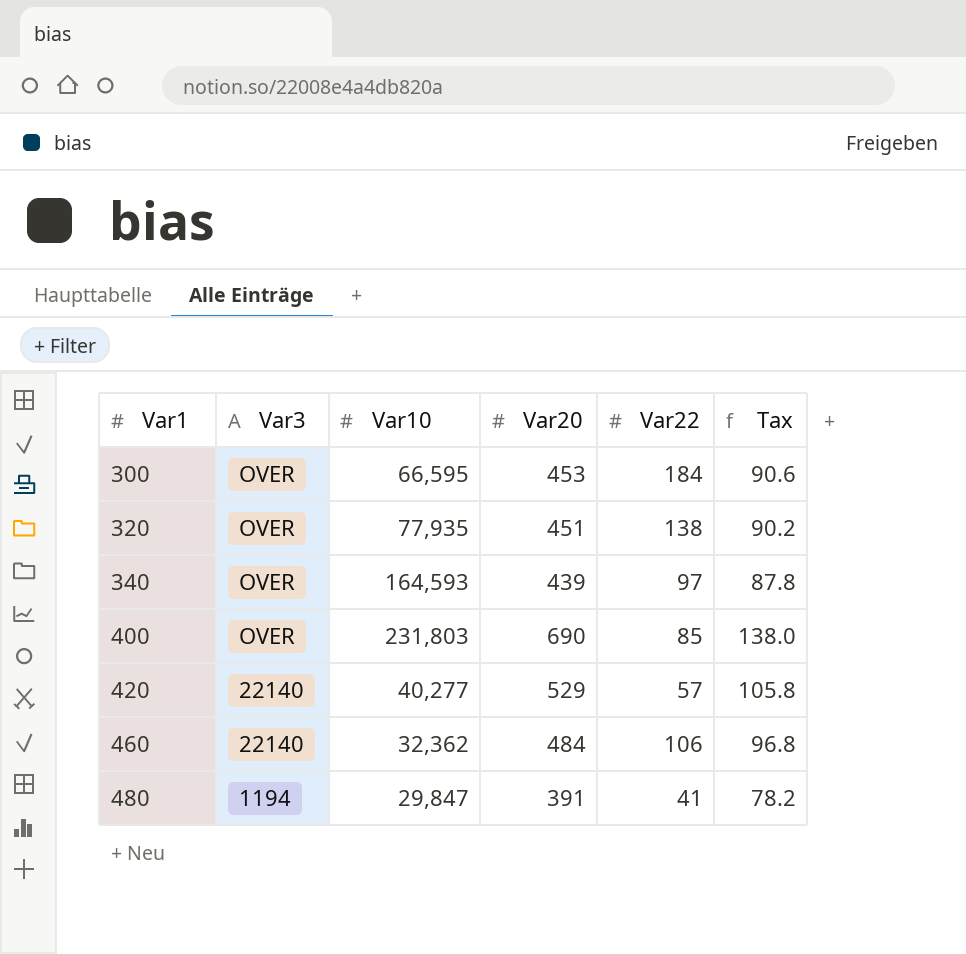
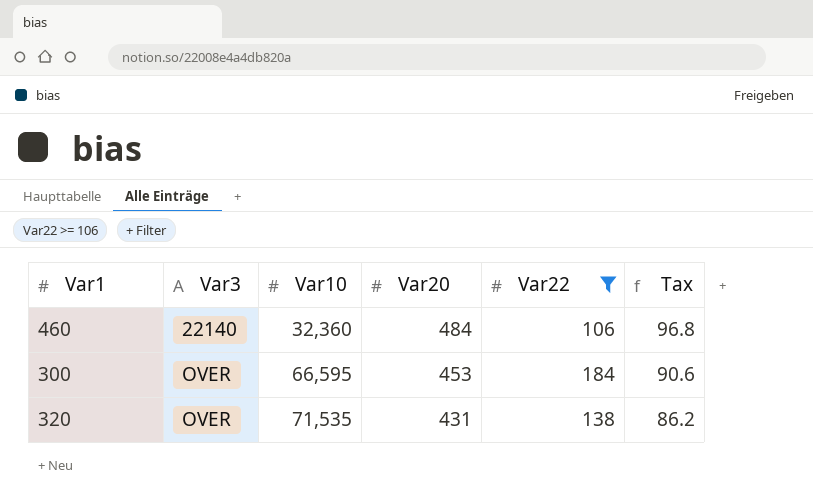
filter: none -> Var22 >= 106
row order: Var1 ascending -> Var3 ascending
460 | Var10: 32,362 -> 32,360
320 | Var10: 77,935 -> 71,535
320 | Var20: 451 -> 431
320 | Tax: 90.2 -> 86.2

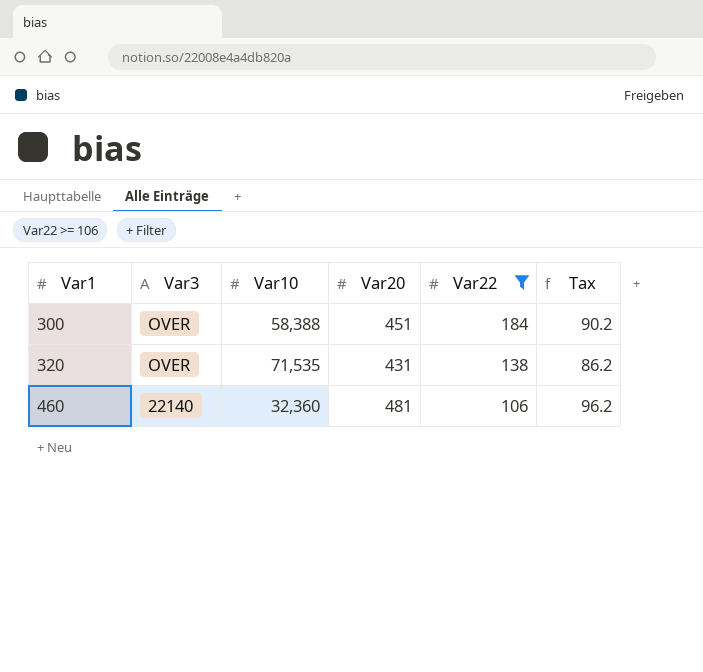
row order: Var3 ascending -> Var1 ascending
300 | Var10: 66,595 -> 58,388
300 | Var20: 453 -> 451
300 | Tax: 90.6 -> 90.2
460 | Var20: 484 -> 481
460 | Tax: 96.8 -> 96.2

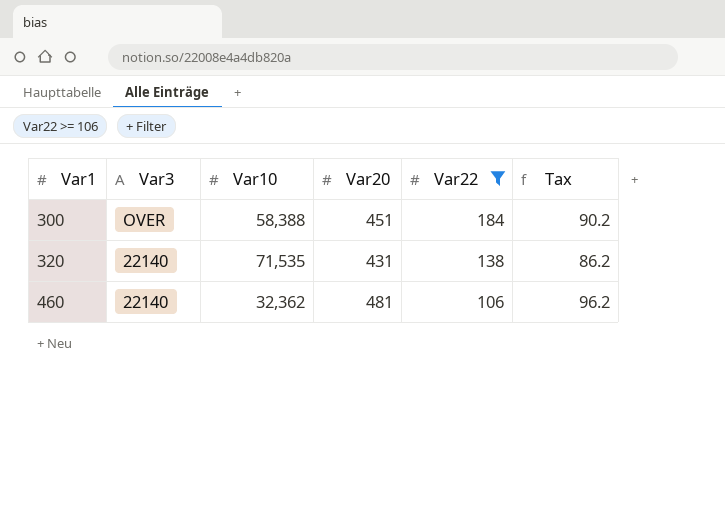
320 | Var3: OVER -> 22140
460 | Var10: 32,360 -> 32,362

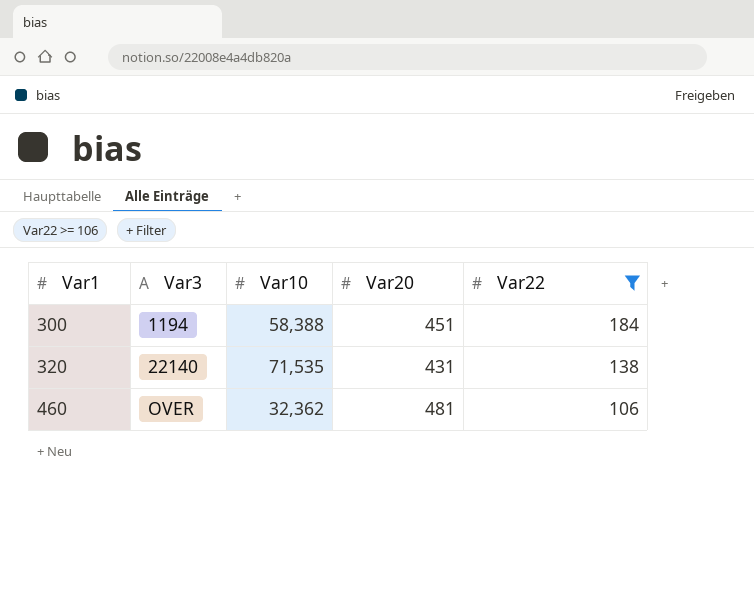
column Tax | formula: [Var20] * 0.2 -> none
300 | Var3: OVER -> 1194
460 | Var3: 22140 -> OVER

